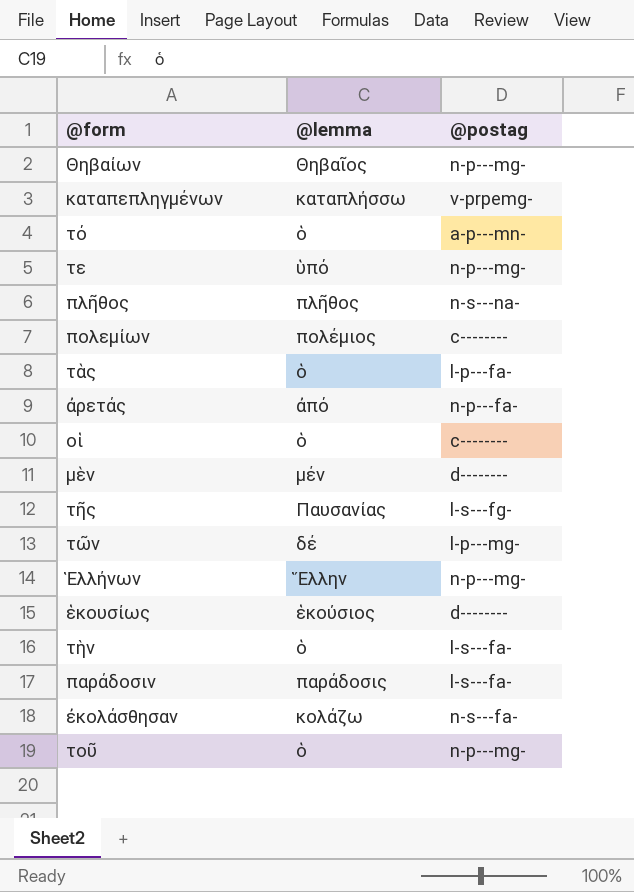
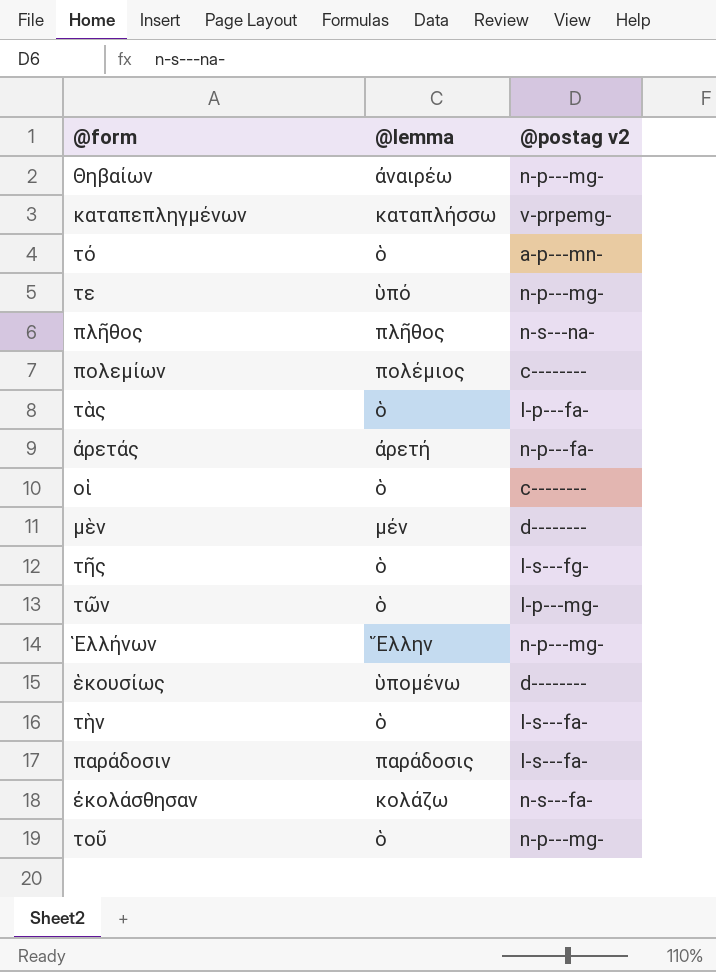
column name: @postag -> @postag v2
Θηβαίων | @lemma: Θηβαῖος -> ἀναιρέω
ἀρετάς | @lemma: ἀπό -> ἀρετή
τῆς | @lemma: Παυσανίας -> ὁ
τῶν | @lemma: δέ -> ὁ
ἑκουσίως | @lemma: ἑκούσιος -> ὑπομένω

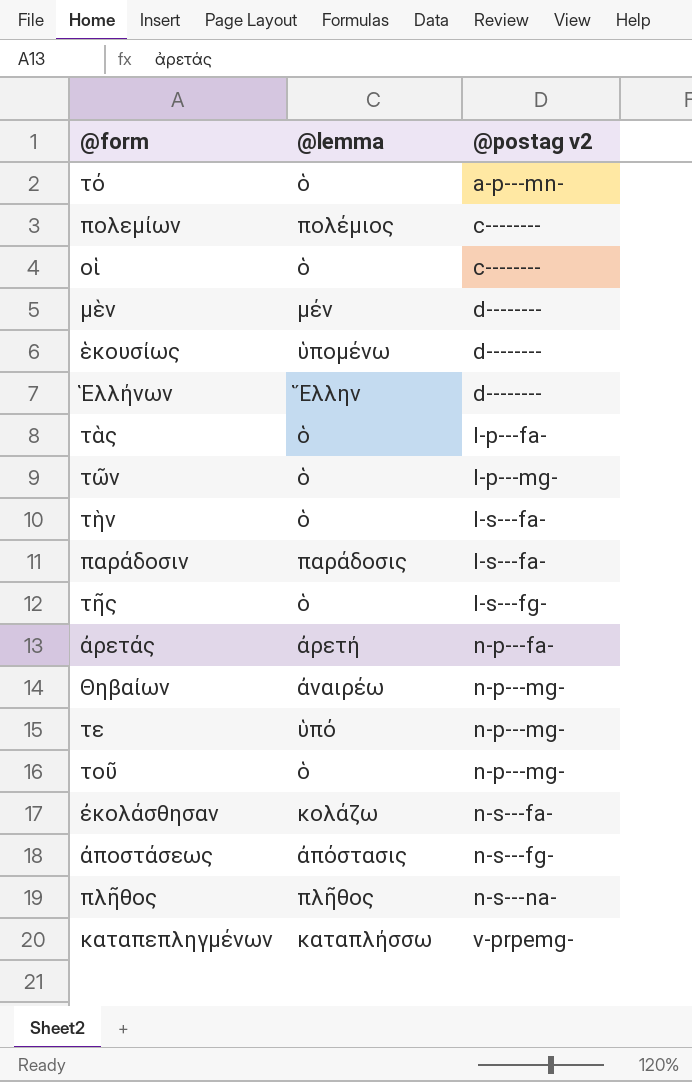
row order: none -> @postag v2 ascending
Ἑλλήνων | @postag v2: n-p---mg- -> d--------
row ἀποστάσεως: none -> ἀπόστασις | n-s---fg-

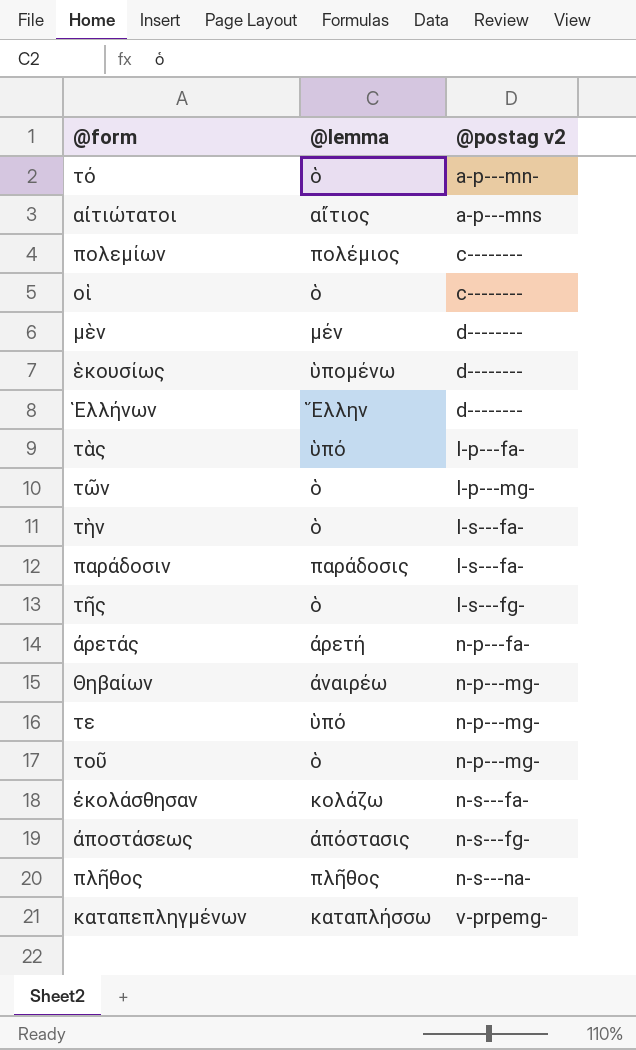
row αἰτιώτατοι: none -> αἴτιος | a-p---mns
τὰς | @lemma: ὁ -> ὑπό

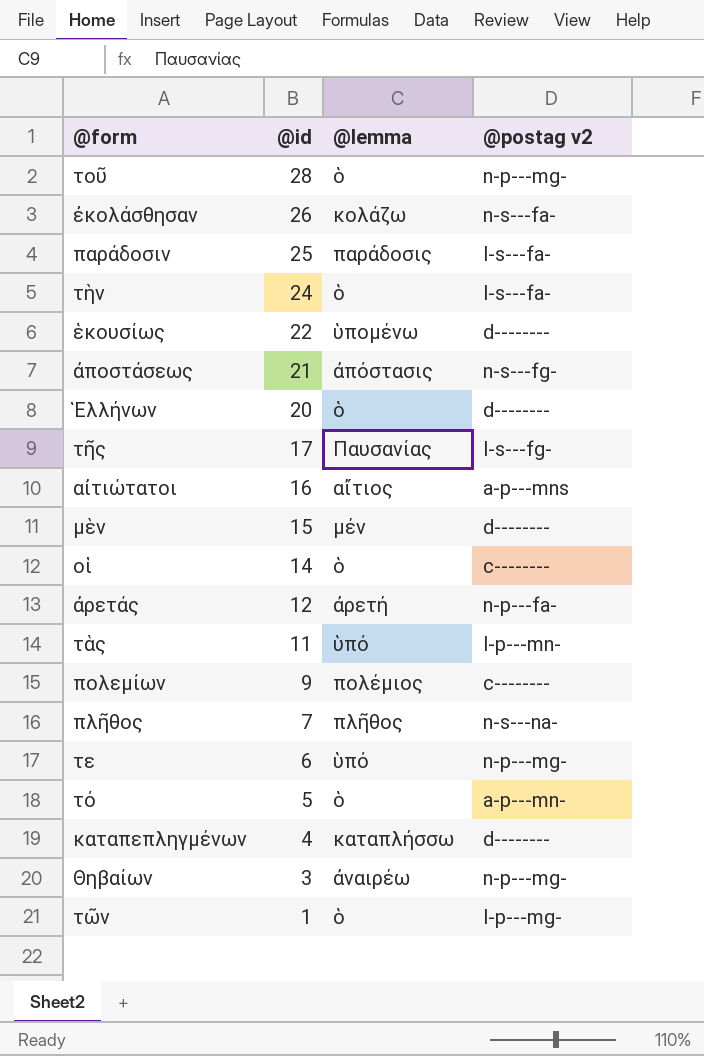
row order: @postag v2 ascending -> @id descending
column @id | position: none -> 2
Ἑλλήνων | @lemma: Ἕλλην -> ὁ
τῆς | @lemma: ὁ -> Παυσανίας
τὰς | @postag v2: l-p---fa- -> l-p---mn-
καταπεπληγμένων | @postag v2: v-prpemg- -> d--------

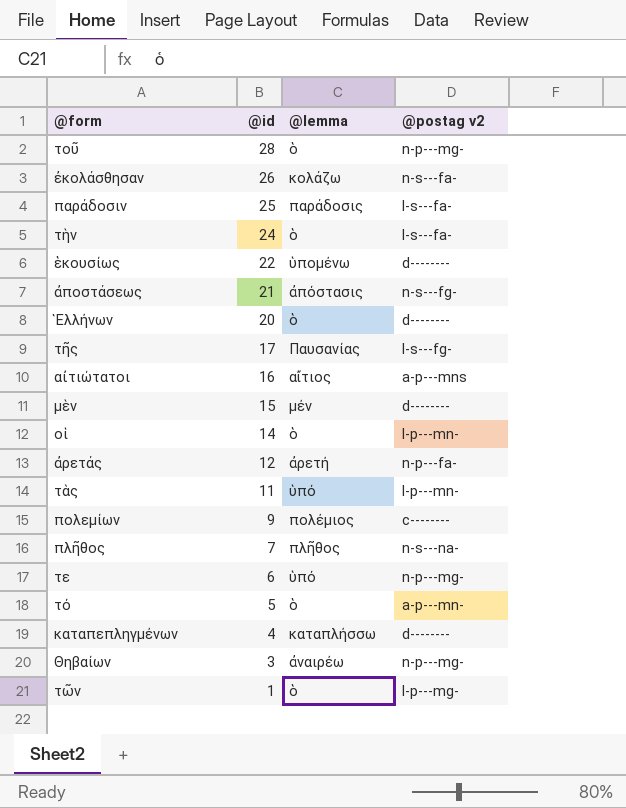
οἱ | @postag v2: c-------- -> l-p---mn-

